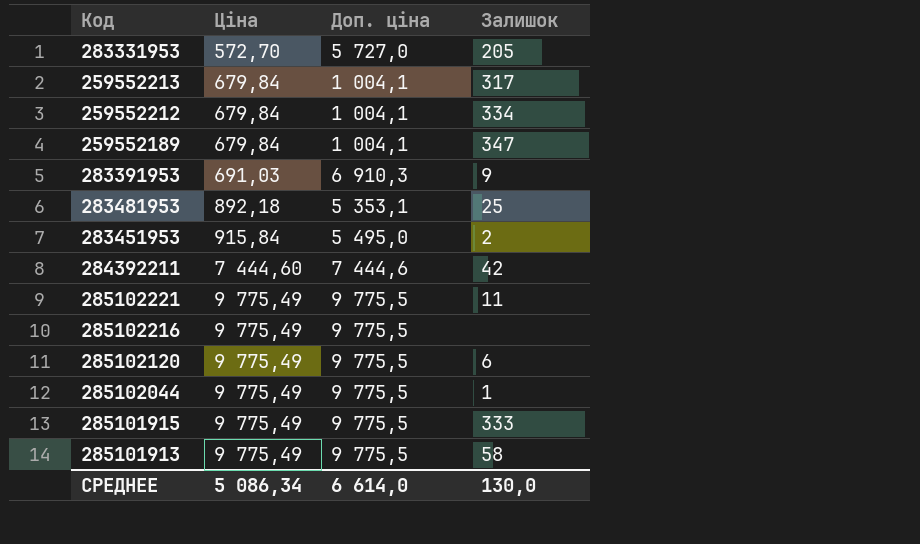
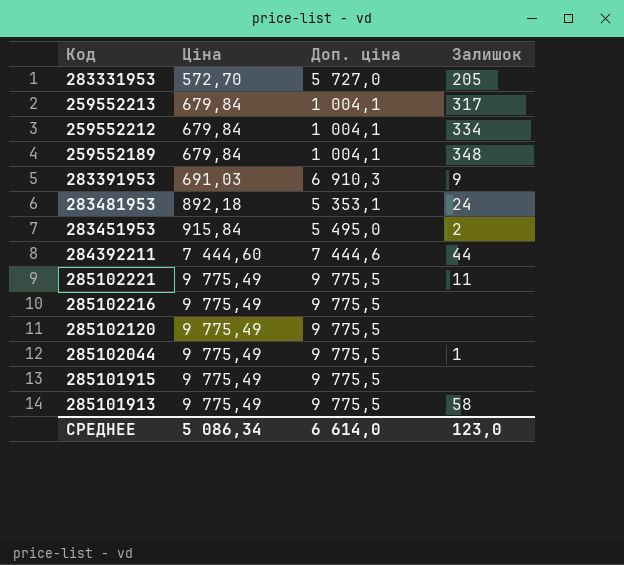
259552189 | Залишок: 347 -> 348
283481953 | Залишок: 25 -> 24
284392211 | Залишок: 42 -> 44
285102120 | Залишок: 6 -> none
285101915 | Залишок: 333 -> none
СРЕДНЕЕ | Залишок: 130,0 -> 123,0

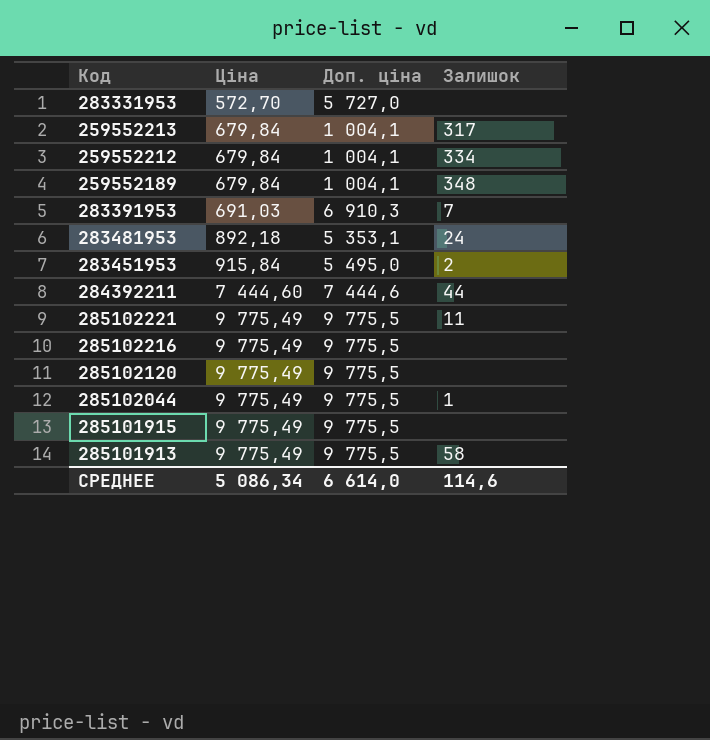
283331953 | Залишок: 205 -> none
283391953 | Залишок: 9 -> 7
СРЕДНЕЕ | Залишок: 123,0 -> 114,6

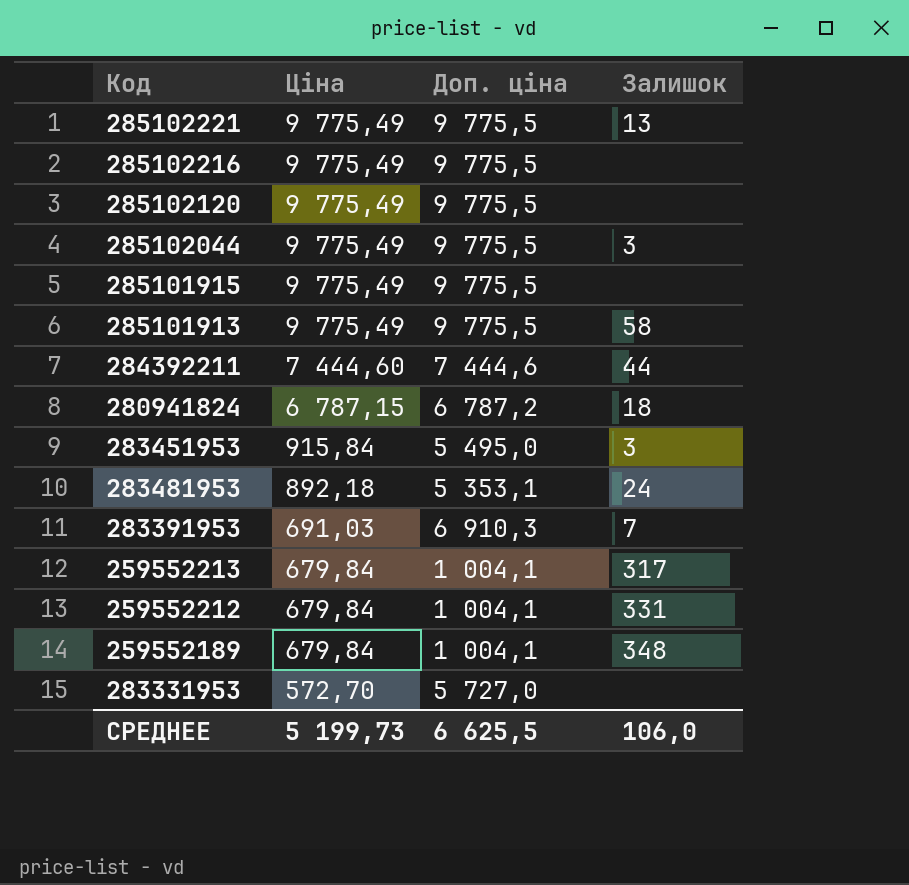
row order: Ціна ascending -> Ціна descending
285102221 | Залишок: 11 -> 13
285102044 | Залишок: 1 -> 3
row 280941824: none -> 6 787,15 | 6 787,2 | 18
283451953 | Залишок: 2 -> 3
259552212 | Залишок: 334 -> 331
СРЕДНЕЕ | Ціна: 5 086,34 -> 5 199,73
СРЕДНЕЕ | Доп. ціна: 6 614,0 -> 6 625,5
СРЕДНЕЕ | Залишок: 114,6 -> 106,0

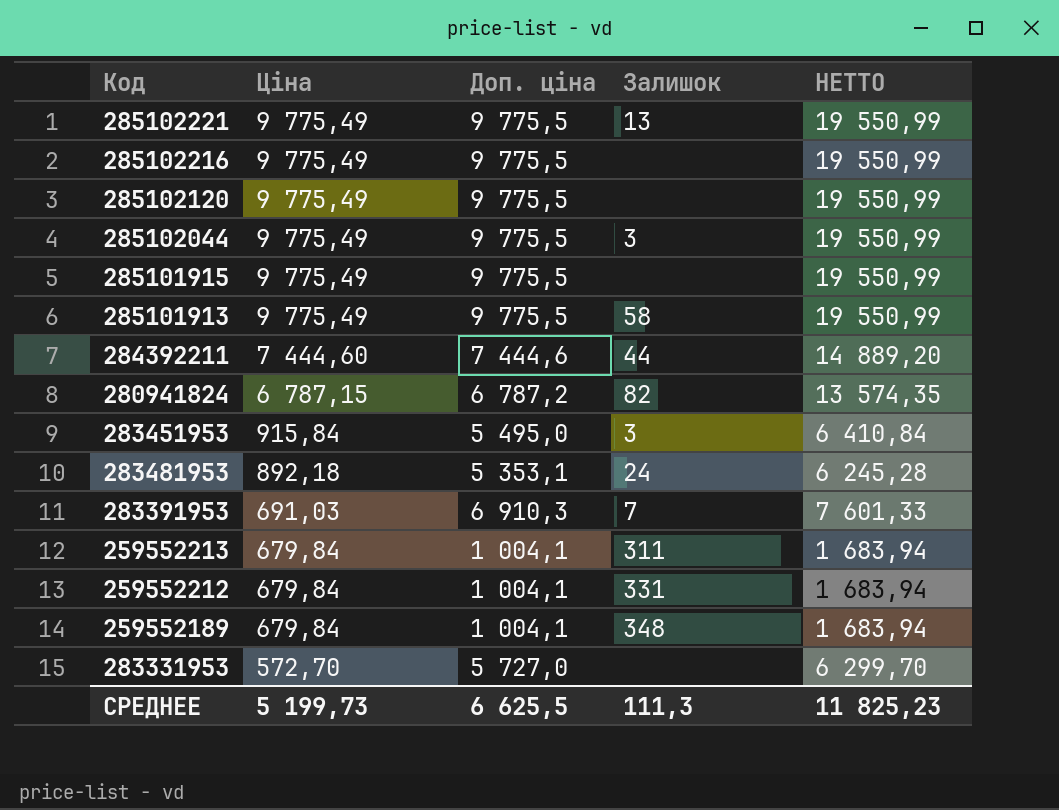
column НЕТТО | formula: none -> [Ціна] + [Доп. ціна]
280941824 | Залишок: 18 -> 82
259552213 | Залишок: 317 -> 311
СРЕДНЕЕ | Залишок: 106,0 -> 111,3

